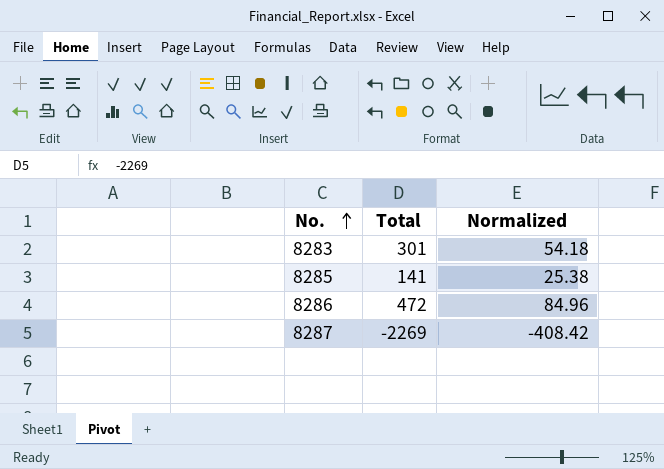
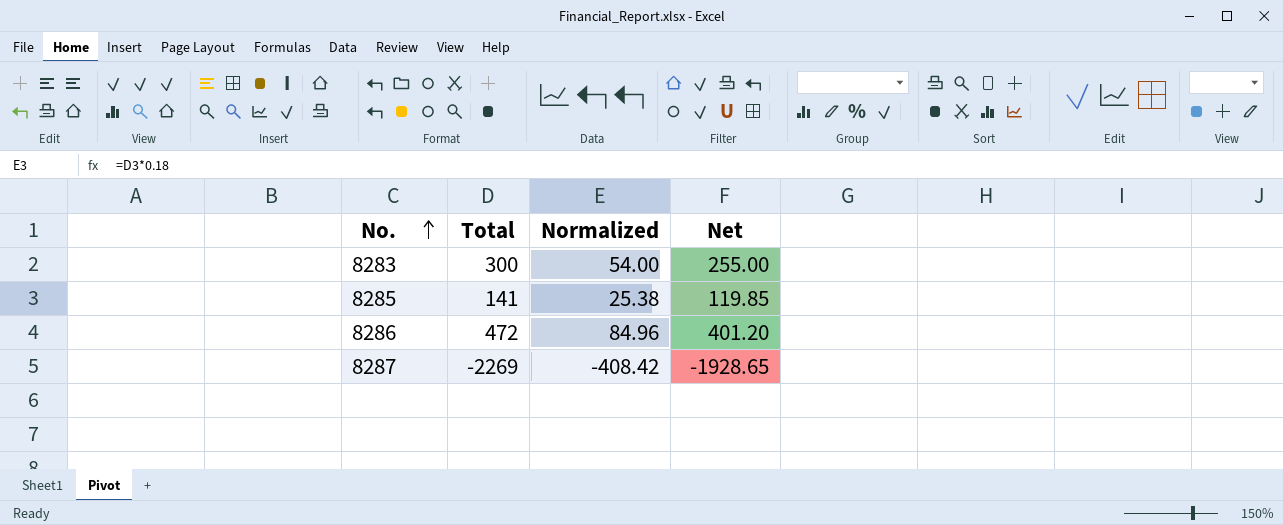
column Net | formula: none -> [Total] * 0.85
8283 | Total: 301 -> 300
8283 | Normalized: 54.18 -> 54.00

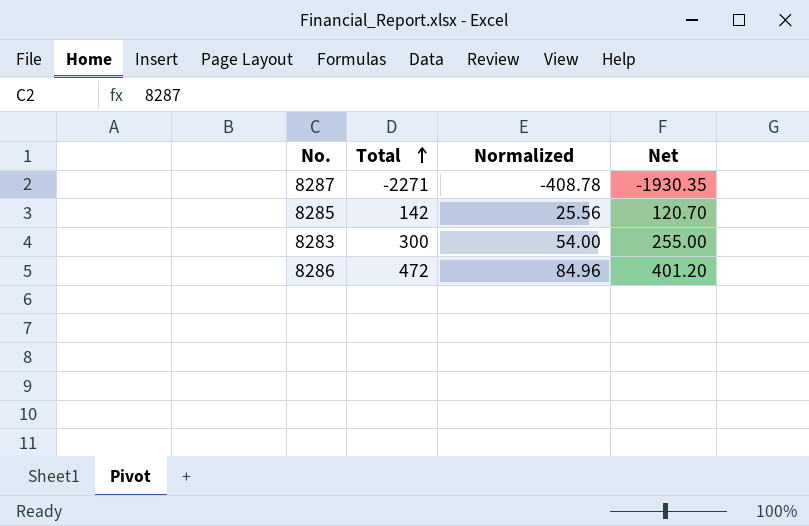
row order: No. ascending -> Total ascending
8287 | Total: -2269 -> -2271
8287 | Normalized: -408.42 -> -408.78
8287 | Net: -1928.65 -> -1930.35
8285 | Total: 141 -> 142
8285 | Normalized: 25.38 -> 25.56
8285 | Net: 119.85 -> 120.70

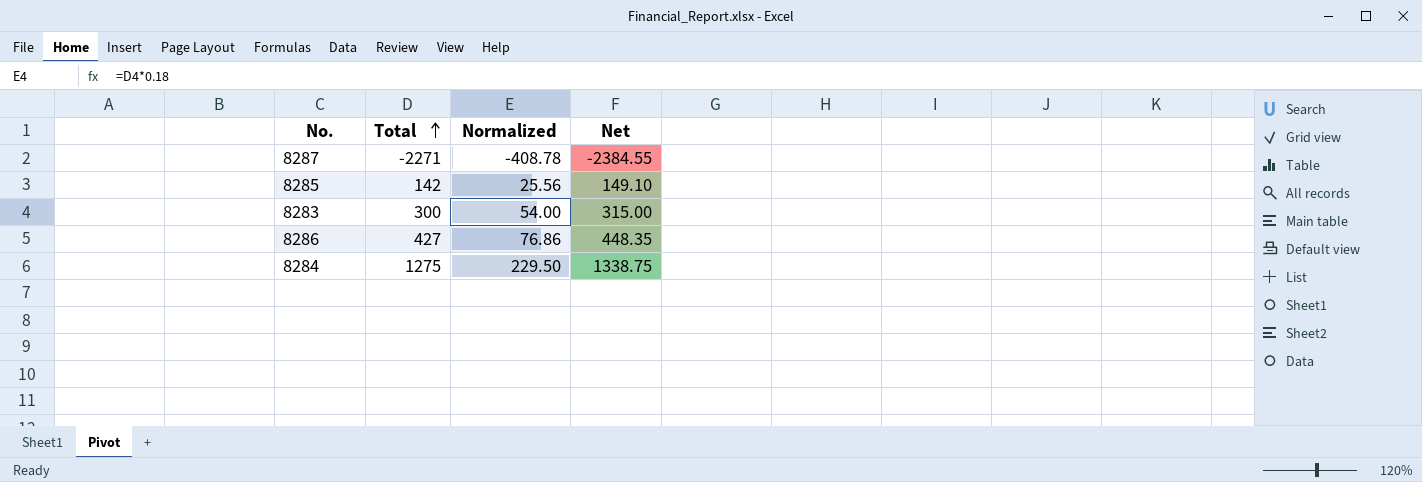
column Net | formula: [Total] * 0.85 -> [Total] * 1.05
8286 | Total: 472 -> 427
8286 | Normalized: 84.96 -> 76.86
row 8284: none -> 1275 | 229.50 | 1338.75

